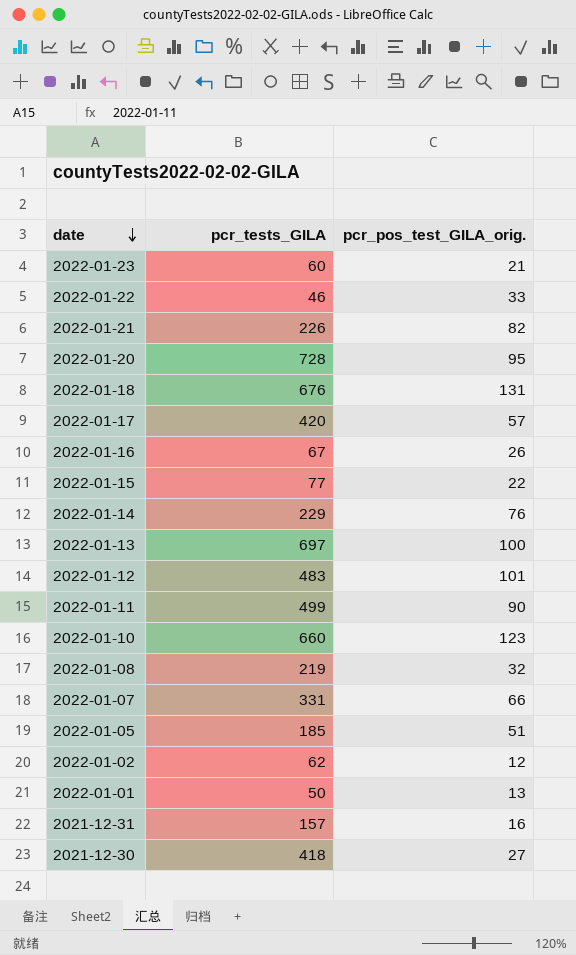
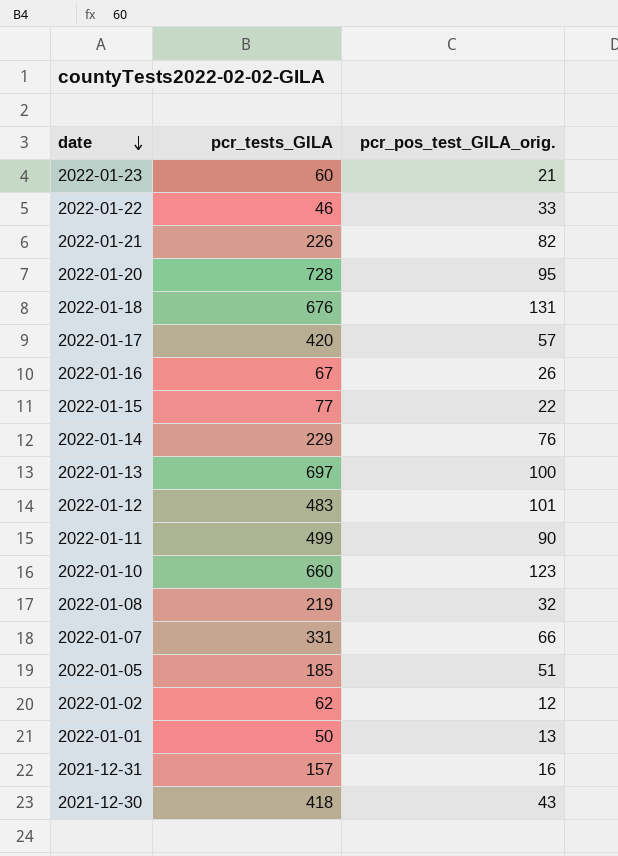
2021-12-30 | pcr_pos_test_GILA_orig.: 27 -> 43

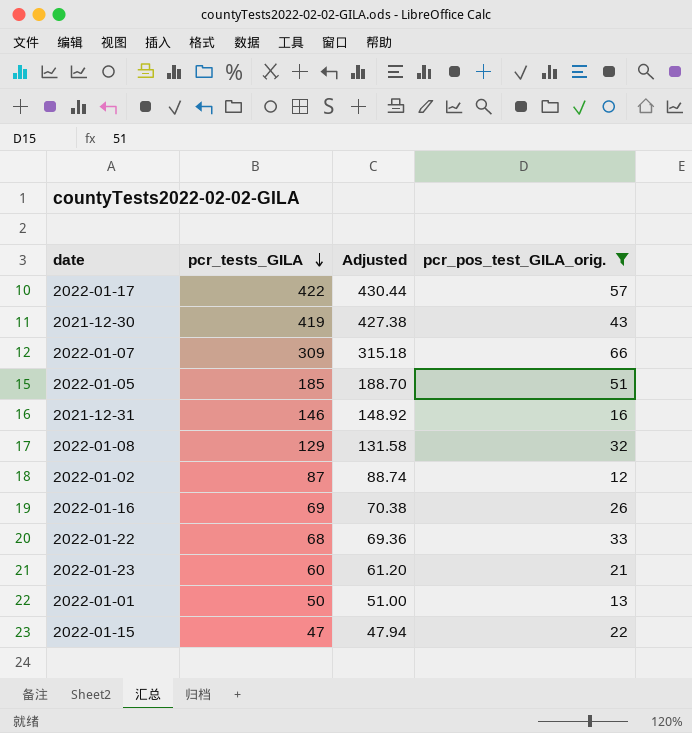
filter: none -> pcr_pos_test_GILA_orig. <= 66
row order: date descending -> pcr_tests_GILA descending
column Adjusted | formula: none -> [pcr_tests_GILA] * 1.02
2022-01-17 | pcr_tests_GILA: 420 -> 422
2021-12-30 | pcr_tests_GILA: 418 -> 419
2022-01-07 | pcr_tests_GILA: 331 -> 309
2021-12-31 | pcr_tests_GILA: 157 -> 146
2022-01-08 | pcr_tests_GILA: 219 -> 129
2022-01-02 | pcr_tests_GILA: 62 -> 87
2022-01-16 | pcr_tests_GILA: 67 -> 69
2022-01-22 | pcr_tests_GILA: 46 -> 68
2022-01-15 | pcr_tests_GILA: 77 -> 47

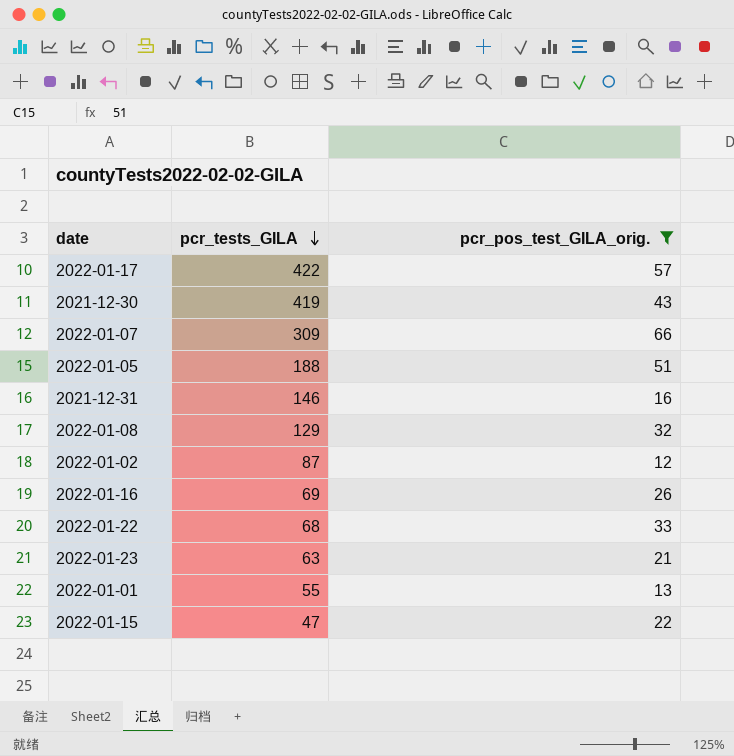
column Adjusted | formula: [pcr_tests_GILA] * 1.02 -> none
2022-01-05 | pcr_tests_GILA: 185 -> 188
2022-01-23 | pcr_tests_GILA: 60 -> 63
2022-01-01 | pcr_tests_GILA: 50 -> 55

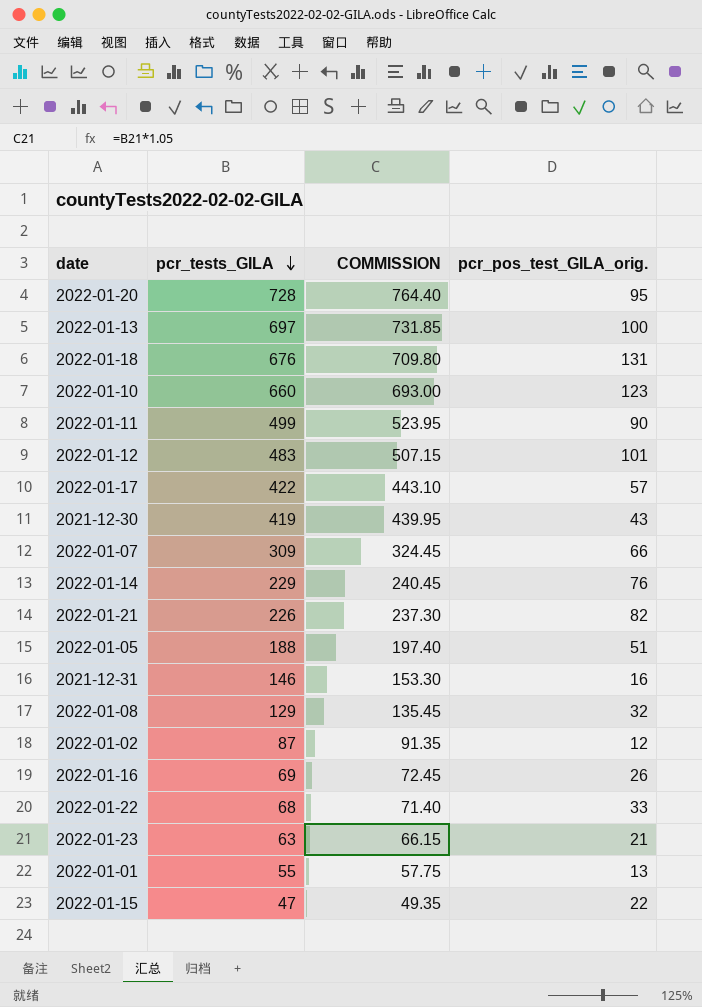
filter: pcr_pos_test_GILA_orig. <= 66 -> none
column COMMISSION | formula: none -> [pcr_tests_GILA] * 1.05

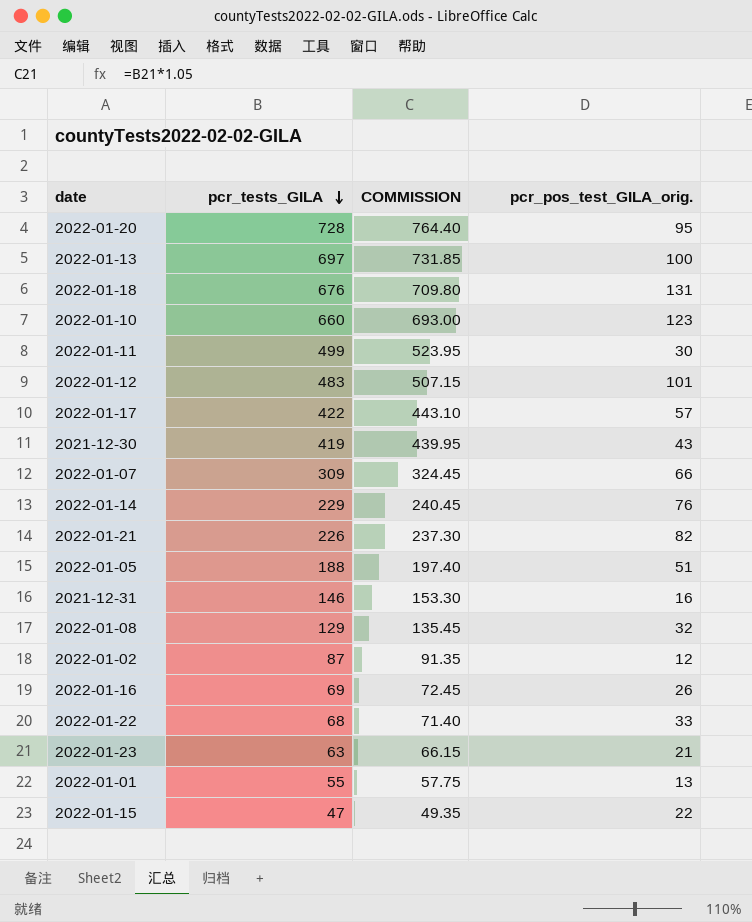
2022-01-11 | pcr_pos_test_GILA_orig.: 90 -> 30

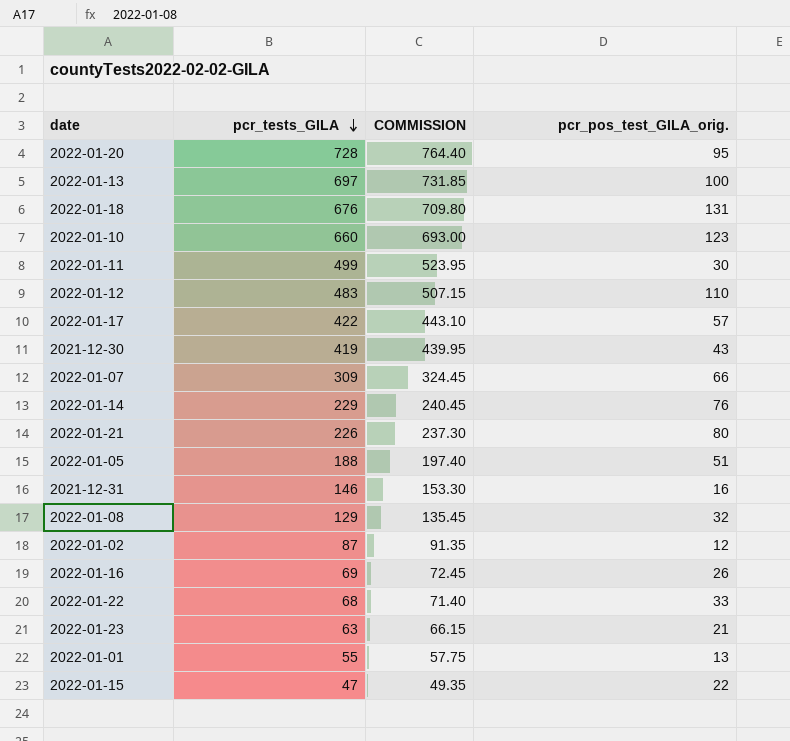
2022-01-12 | pcr_pos_test_GILA_orig.: 101 -> 110
2022-01-21 | pcr_pos_test_GILA_orig.: 82 -> 80

